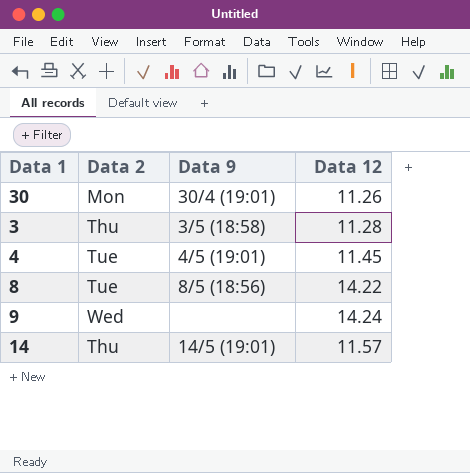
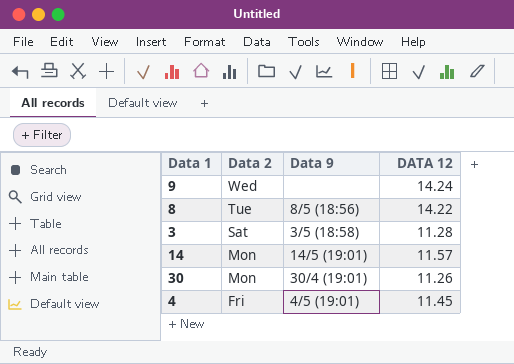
row order: none -> Data 2 descending
column name: Data 12 -> DATA 12
3 | Data 2: Thu -> Sat
14 | Data 2: Thu -> Mon
4 | Data 2: Tue -> Fri

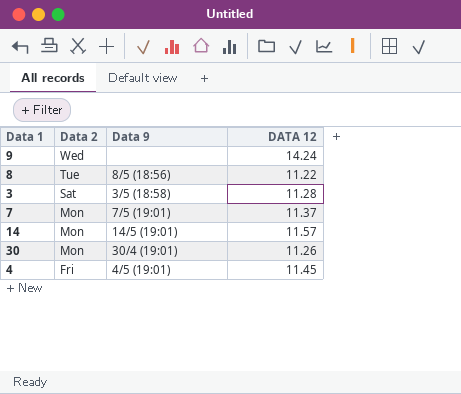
8 | DATA 12: 14.22 -> 11.22
row 7: none -> Mon | 7/5 (19:01) | 11.37

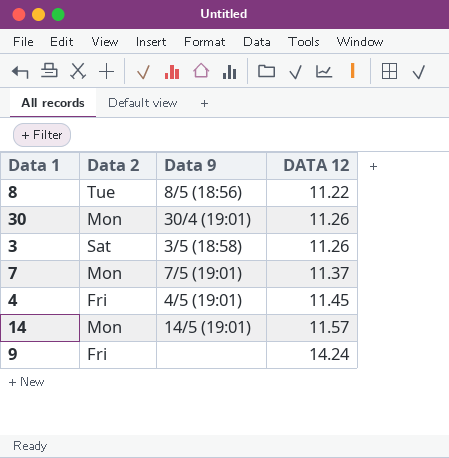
row order: Data 2 descending -> DATA 12 ascending
3 | DATA 12: 11.28 -> 11.26
9 | Data 2: Wed -> Fri

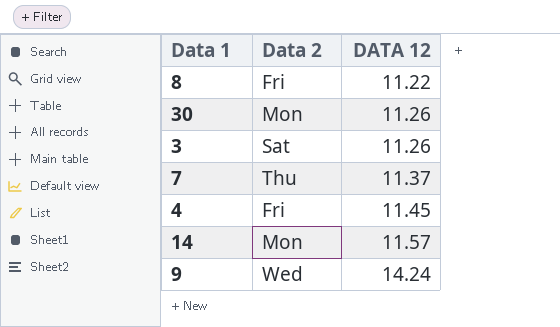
column Data 9 | position: 3 -> none
8 | Data 2: Tue -> Fri
7 | Data 2: Mon -> Thu
9 | Data 2: Fri -> Wed

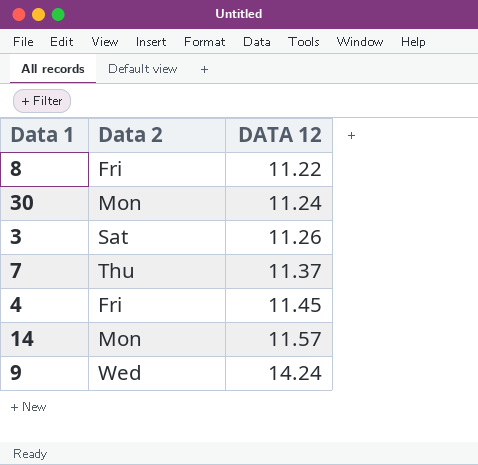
30 | DATA 12: 11.26 -> 11.24

